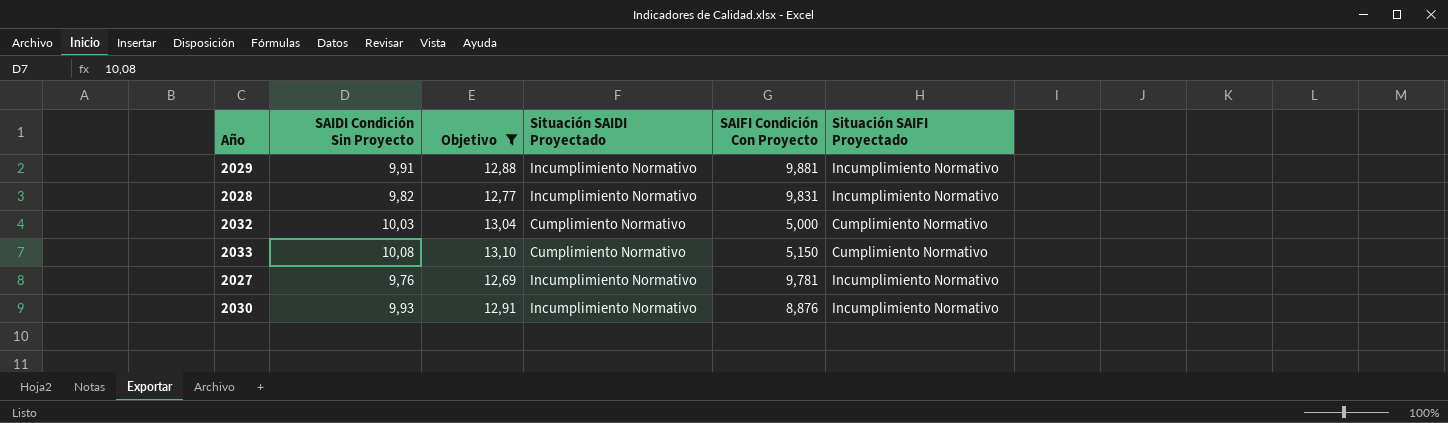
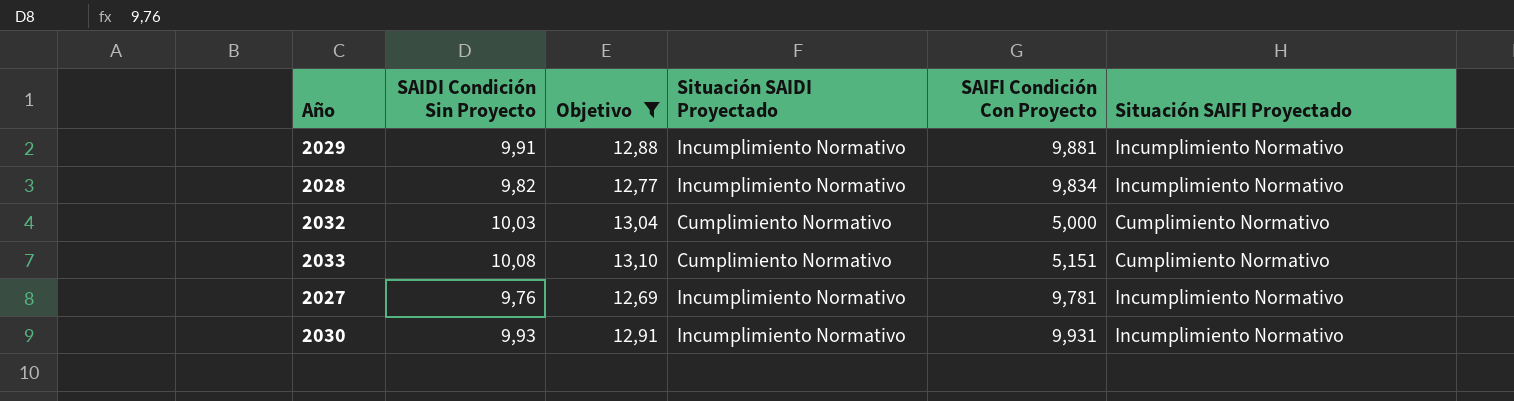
2028 | SAIFI Condición Con Proyecto: 9,831 -> 9,834
2033 | SAIFI Condición Con Proyecto: 5,150 -> 5,151
2030 | SAIFI Condición Con Proyecto: 8,876 -> 9,931

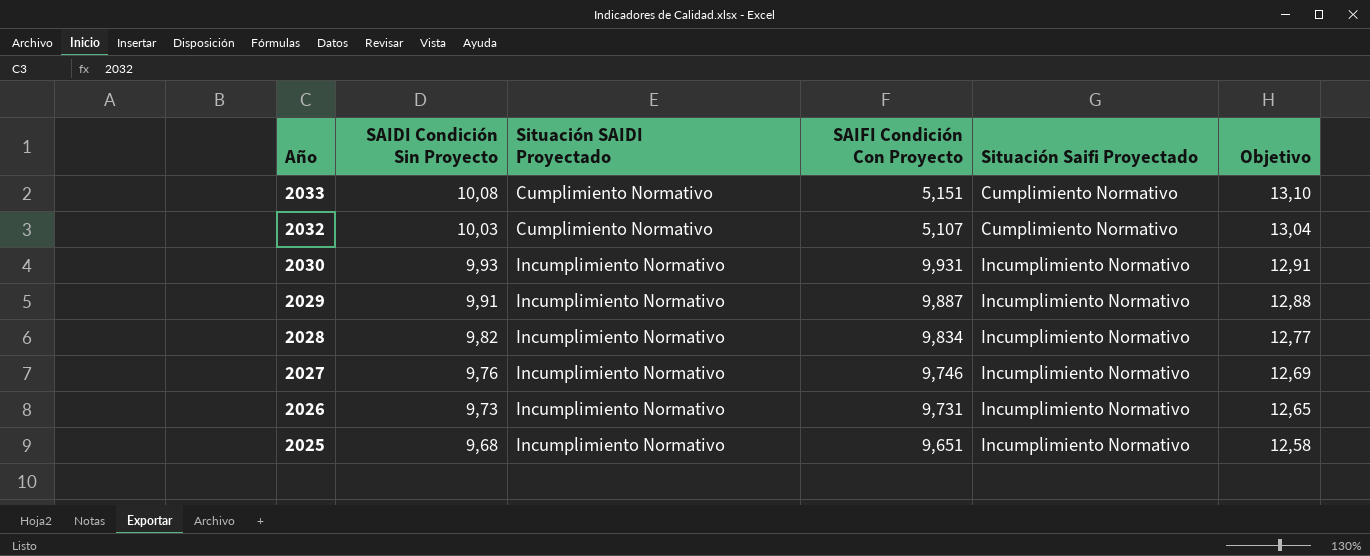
filter: Objetivo >= 12,69 -> none
row order: none -> Año descending
column name: Situación SAIFI Proyectado -> Situación Saifi Proyectado
column Objetivo | position: 3 -> 6
2032 | SAIFI Condición Con Proyecto: 5,000 -> 5,107
2029 | SAIFI Condición Con Proyecto: 9,881 -> 9,887
2027 | SAIFI Condición Con Proyecto: 9,781 -> 9,746

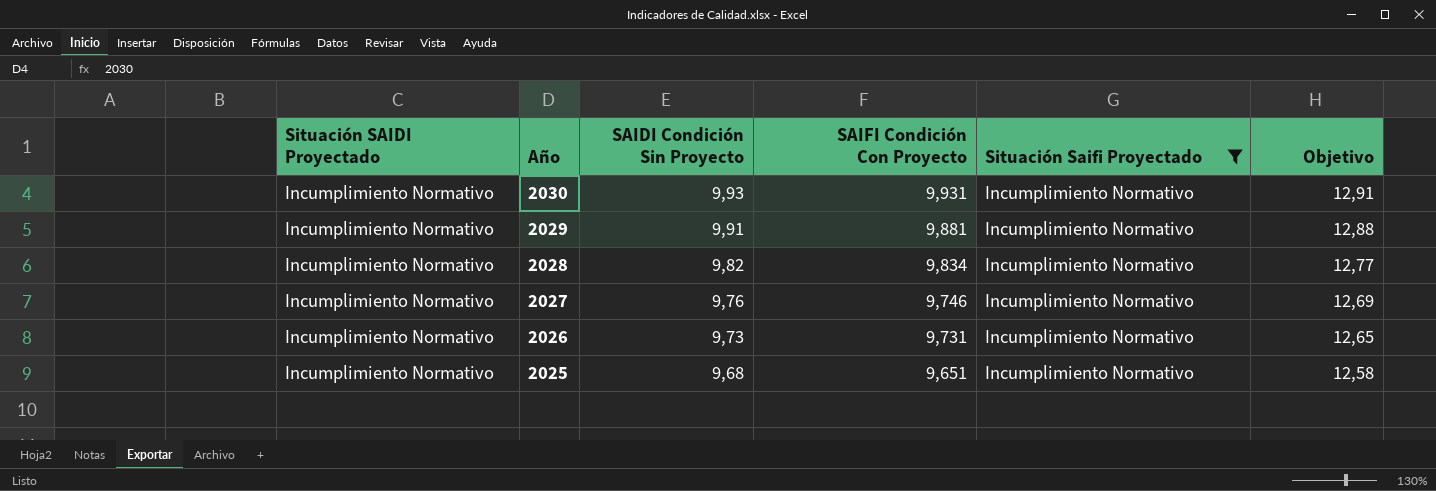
filter: none -> Situación Saifi Proyectado = Incumplimiento Normativo
column Situación SAIDI Proyectado | position: 3 -> 1
2029 | SAIFI Condición Con Proyecto: 9,887 -> 9,881

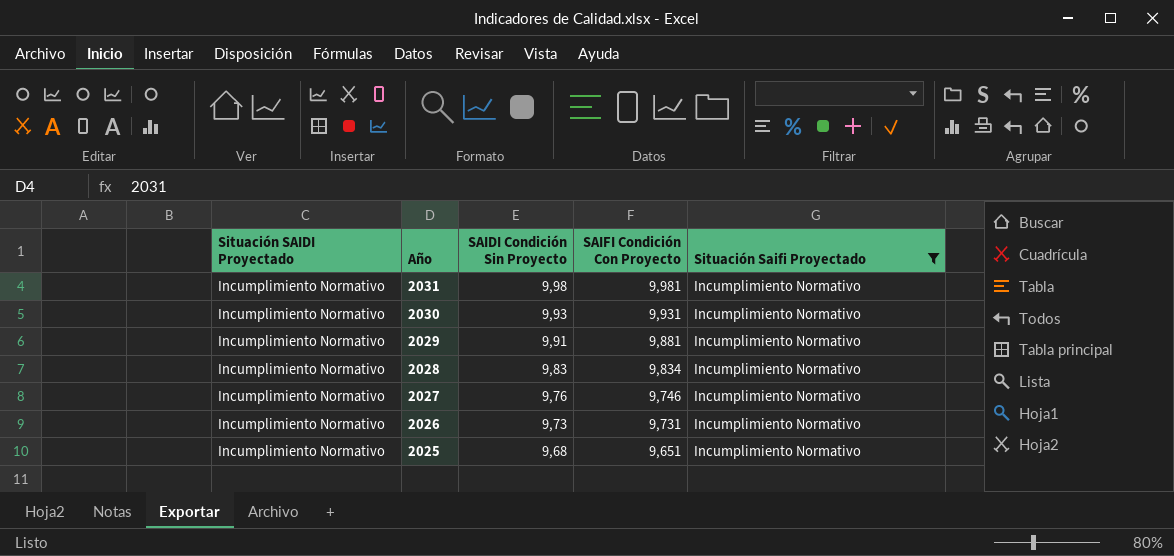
column Objetivo | formula: [SAIDI Condición Sin Proyecto] * 1,3 -> none
row 2031: none -> Incumplimiento Normativo | 9,98 | 9,981 | Incumplimiento Normativo
2028 | SAIDI Condición Sin Proyecto: 9,82 -> 9,83

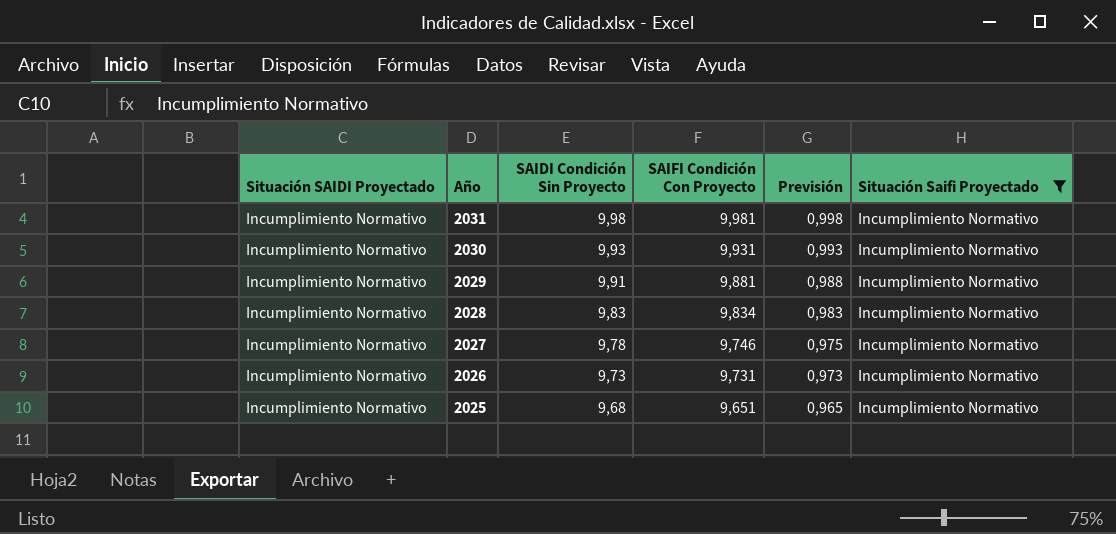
column Previsión | formula: none -> [SAIFI Condición Con Proyecto] * 0,1
2027 | SAIDI Condición Sin Proyecto: 9,76 -> 9,78

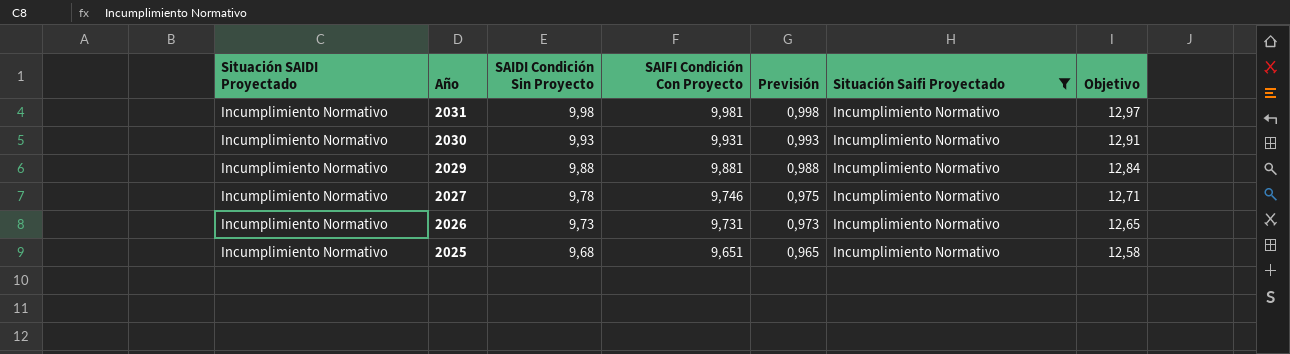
column Objetivo | formula: none -> [SAIDI Condición Sin Proyecto] * 1,3
row 2028: Incumplimiento Normativo | 9,83 | 9,834 | 0,983 | Incumplimiento Normativo -> none
2029 | SAIDI Condición Sin Proyecto: 9,91 -> 9,88

